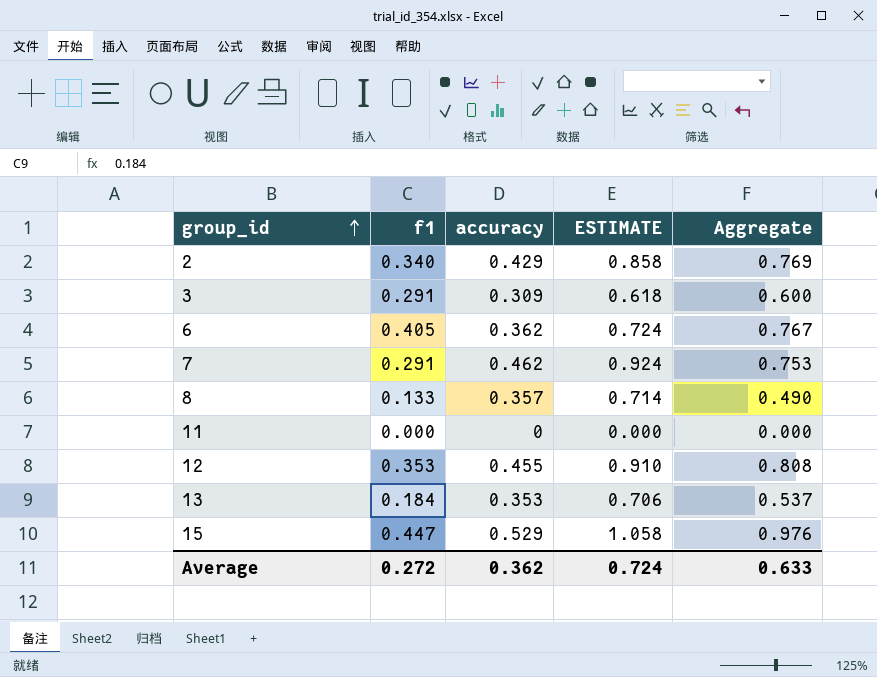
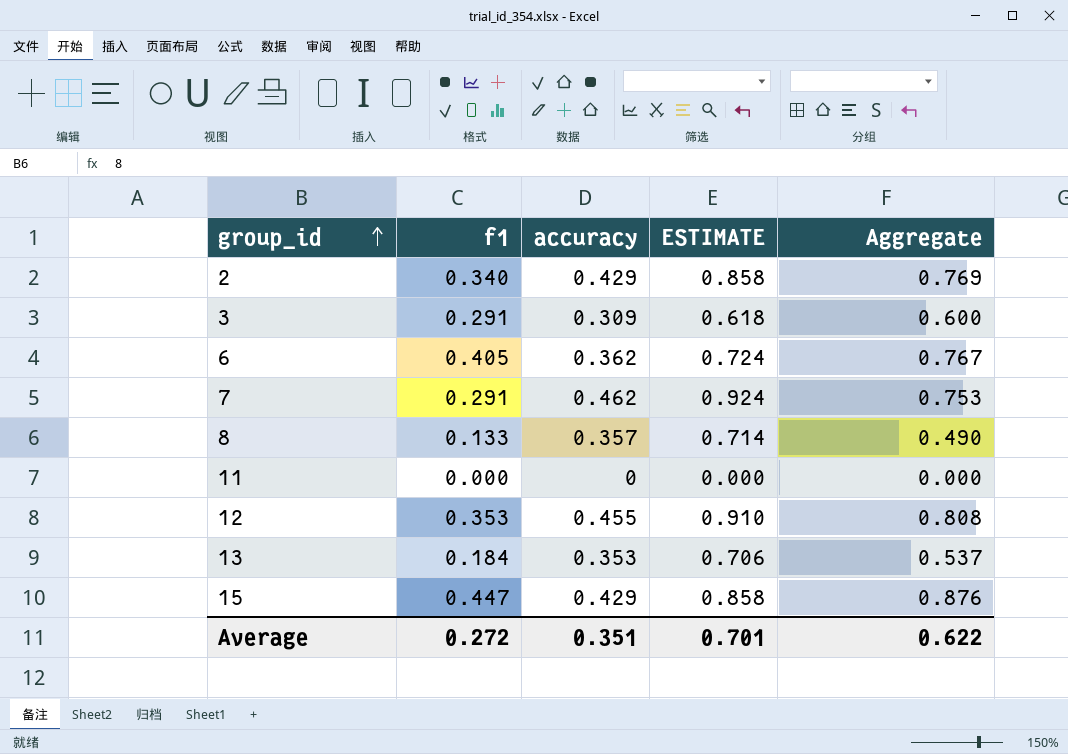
15 | accuracy: 0.529 -> 0.429
15 | ESTIMATE: 1.058 -> 0.858
15 | Aggregate: 0.976 -> 0.876
Average | accuracy: 0.362 -> 0.351
Average | ESTIMATE: 0.724 -> 0.701
Average | Aggregate: 0.633 -> 0.622

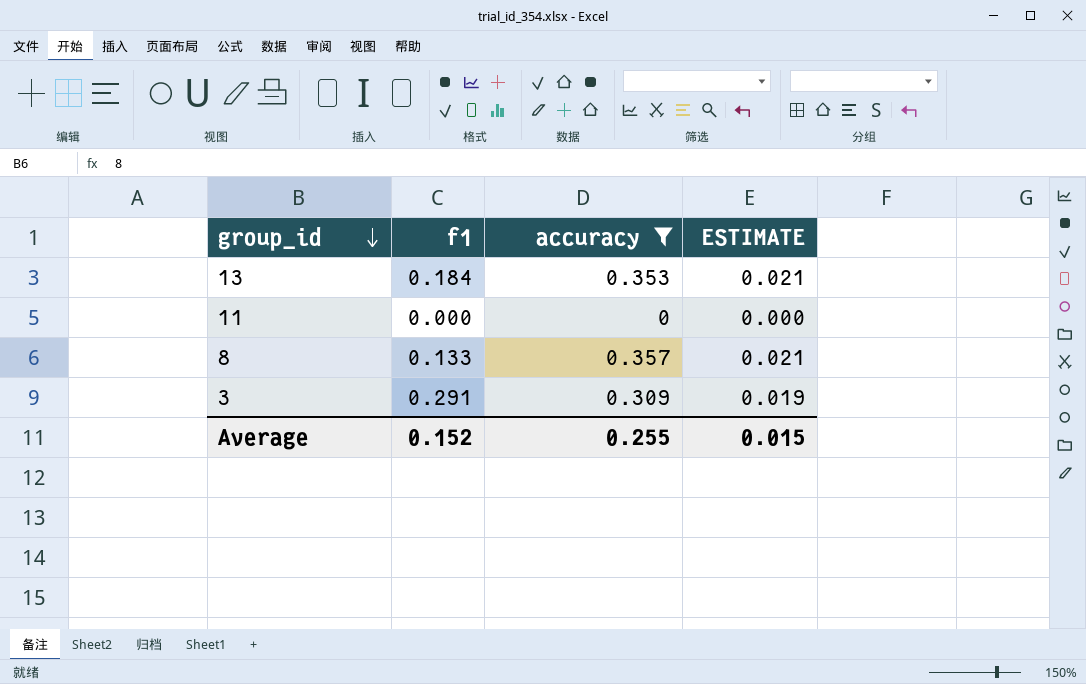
filter: none -> accuracy <= 0.357
row order: group_id ascending -> group_id descending
column Aggregate | formula: [f1] + [accuracy] -> none
column ESTIMATE | formula: [accuracy] * 2 -> [accuracy] * 0.06
Average | f1: 0.272 -> 0.152
Average | accuracy: 0.351 -> 0.255
Average | ESTIMATE: 0.701 -> 0.015

